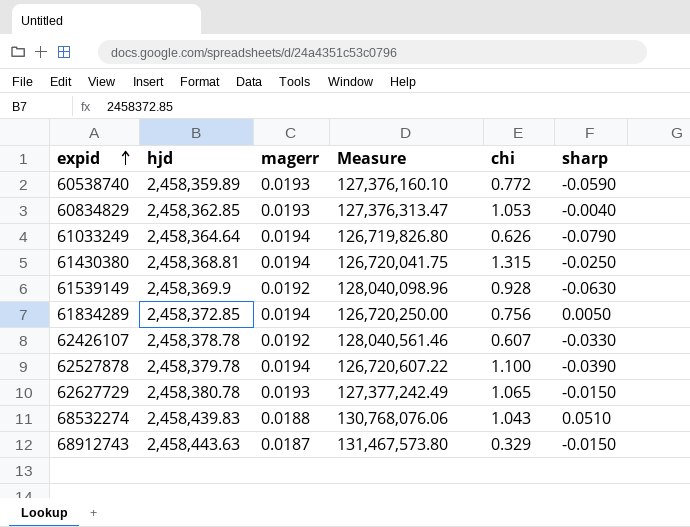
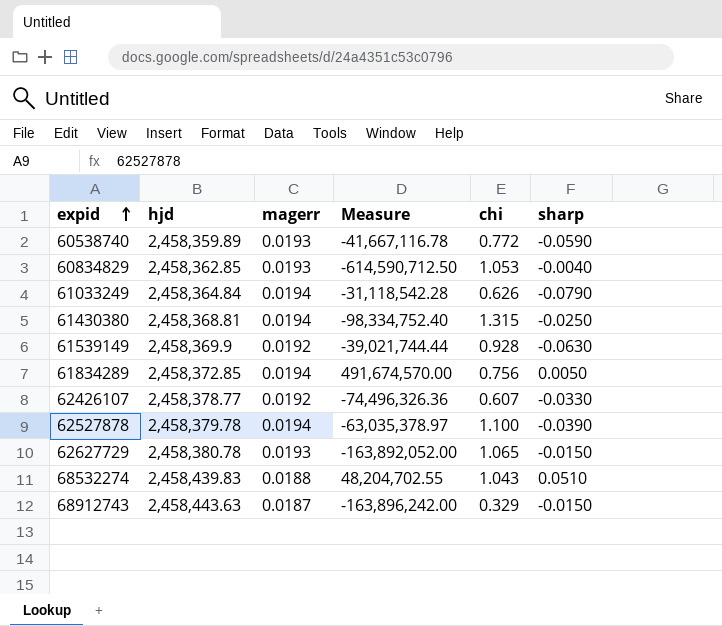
column Measure | formula: [hjd] / [magerr] -> [hjd] / [sharp]
61033249 | hjd: 2,458,364.64 -> 2,458,364.84
62426107 | hjd: 2,458,378.78 -> 2,458,378.77

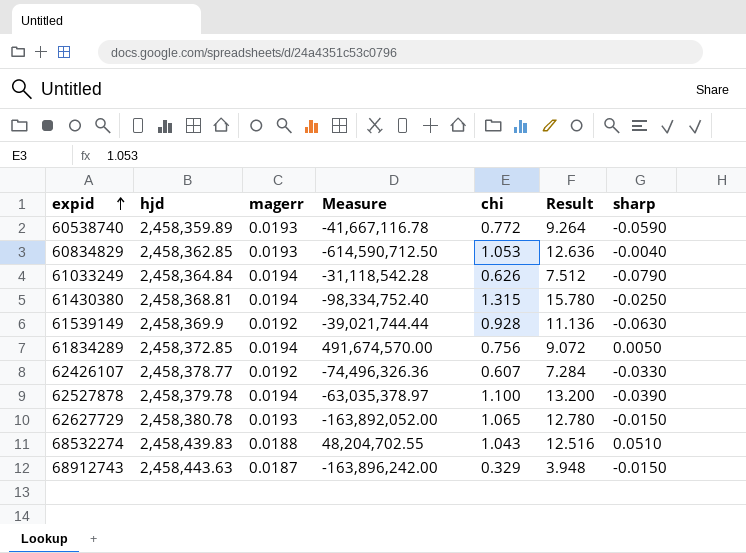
column Result | formula: none -> [chi] * 12

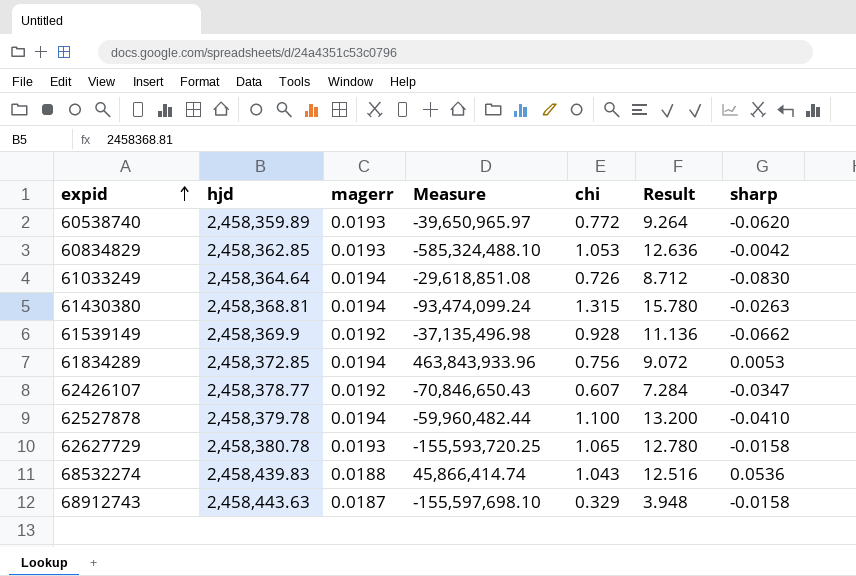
60538740 | Measure: -41,667,116.78 -> -39,650,965.97
60538740 | sharp: -0.0590 -> -0.0620
60834829 | Measure: -614,590,712.50 -> -585,324,488.10
60834829 | sharp: -0.0040 -> -0.0042
61033249 | hjd: 2,458,364.84 -> 2,458,364.64
61033249 | Measure: -31,118,542.28 -> -29,618,851.08
61033249 | chi: 0.626 -> 0.726
61033249 | Result: 7.512 -> 8.712
61033249 | sharp: -0.0790 -> -0.0830
61430380 | Measure: -98,334,752.40 -> -93,474,099.24
61430380 | sharp: -0.0250 -> -0.0263
61539149 | Measure: -39,021,744.44 -> -37,135,496.98
61539149 | sharp: -0.0630 -> -0.0662
61834289 | Measure: 491,674,570.00 -> 463,843,933.96
61834289 | sharp: 0.0050 -> 0.0053
62426107 | Measure: -74,496,326.36 -> -70,846,650.43
62426107 | sharp: -0.0330 -> -0.0347
62527878 | Measure: -63,035,378.97 -> -59,960,482.44
62527878 | sharp: -0.0390 -> -0.0410
62627729 | Measure: -163,892,052.00 -> -155,593,720.25
62627729 | sharp: -0.0150 -> -0.0158
68532274 | Measure: 48,204,702.55 -> 45,866,414.74
68532274 | sharp: 0.0510 -> 0.0536
68912743 | Measure: -163,896,242.00 -> -155,597,698.10
68912743 | sharp: -0.0150 -> -0.0158

